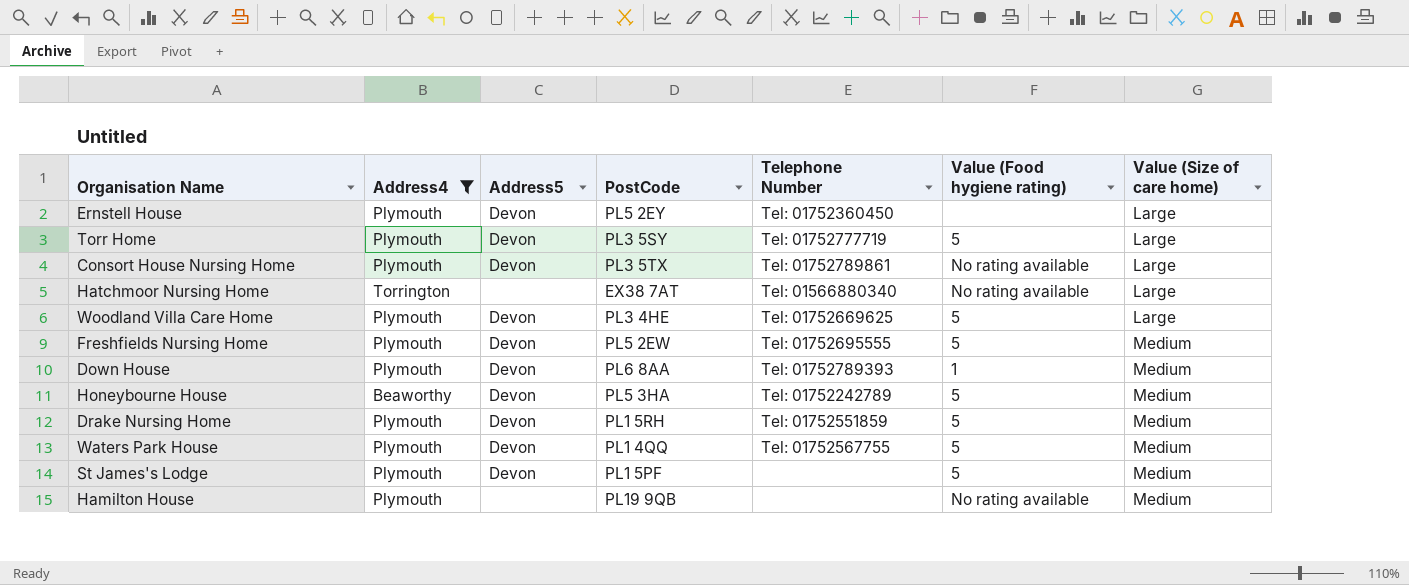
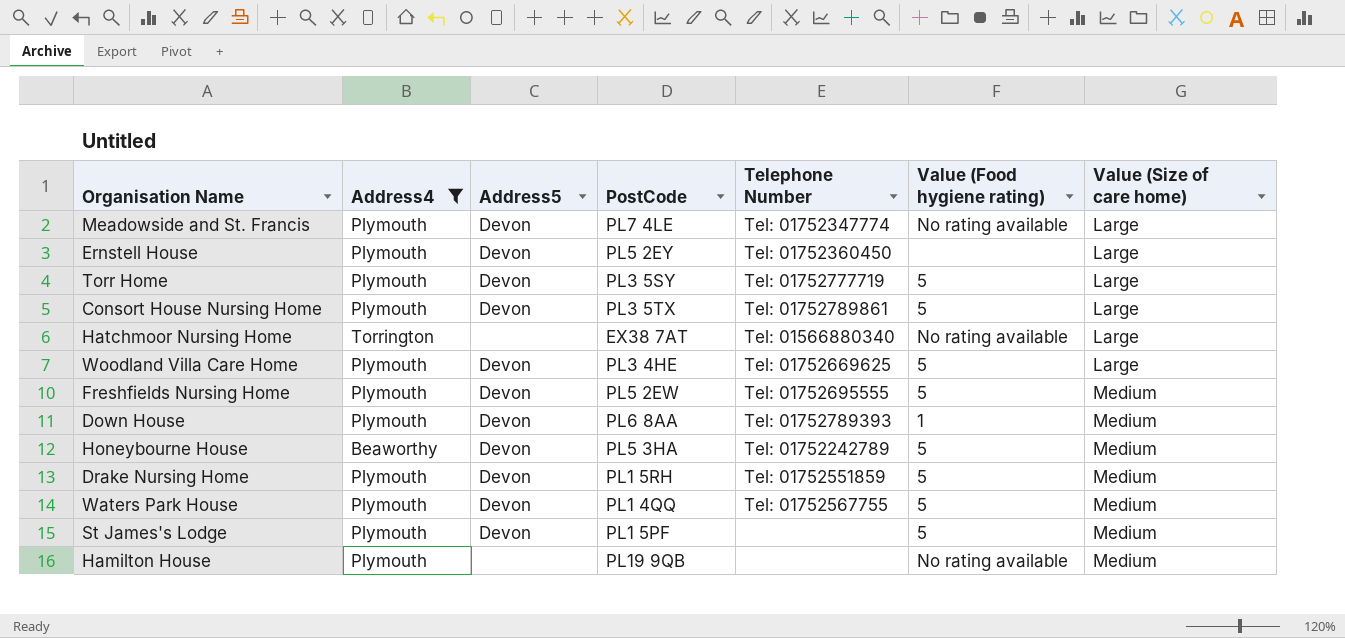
row Meadowside and St. Francis: none -> Plymouth | Devon | PL7 4LE | Tel: 01752347774 | No rating available | Large
Consort House Nursing Home | Value (Food hygiene rating): No rating available -> 5

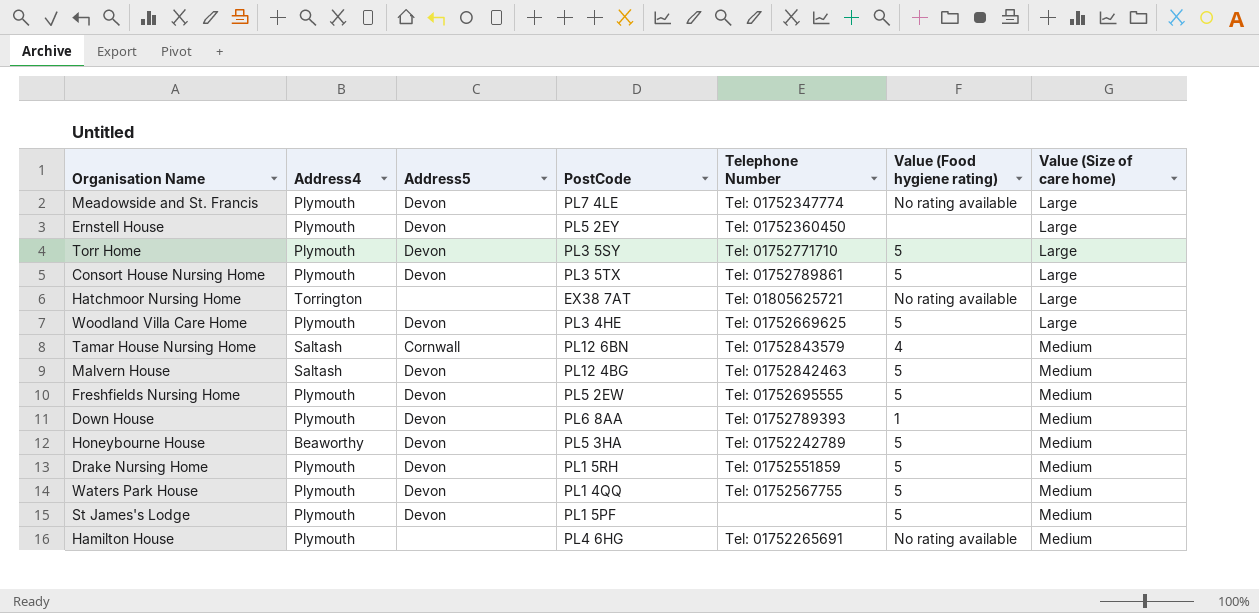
filter: Address4 != Saltash -> none
Torr Home | Telephone Number: Tel: 01752777719 -> Tel: 01752771710
Hatchmoor Nursing Home | Telephone Number: Tel: 01566880340 -> Tel: 01805625721
Hamilton House | PostCode: PL19 9QB -> PL4 6HG
Hamilton House | Telephone Number: none -> Tel: 01752265691

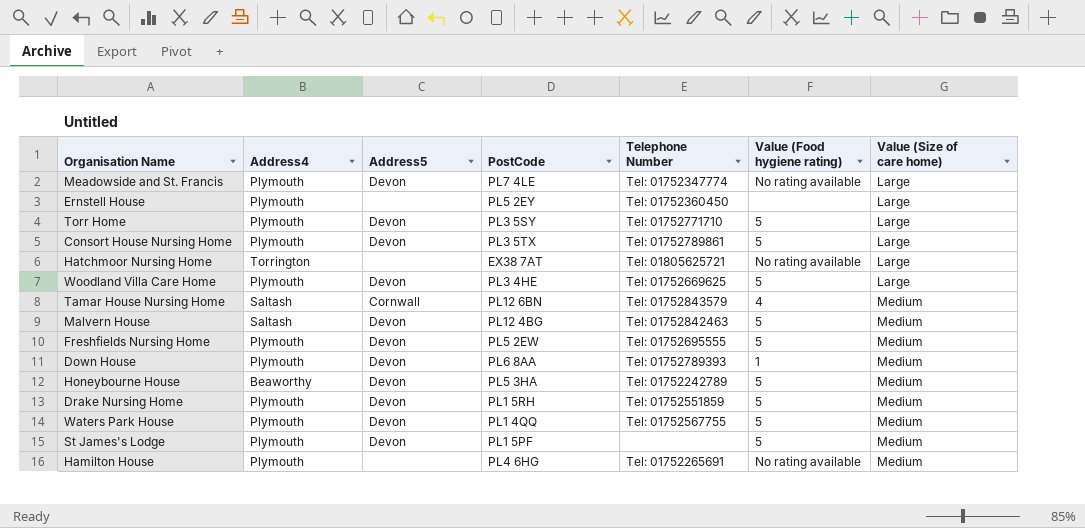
Ernstell House | Address5: Devon -> none

